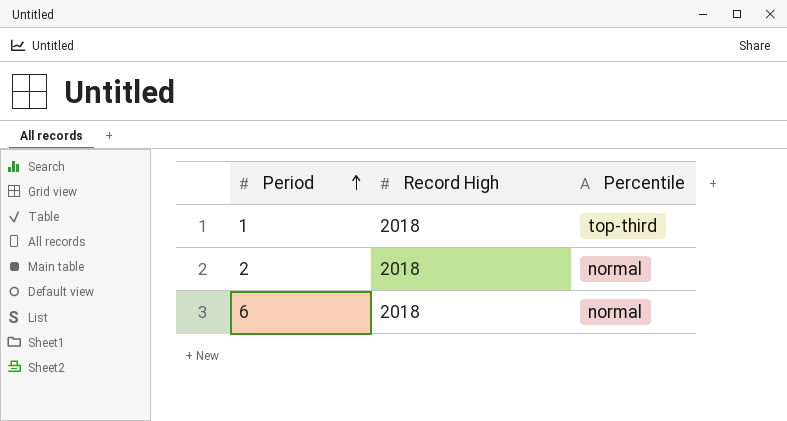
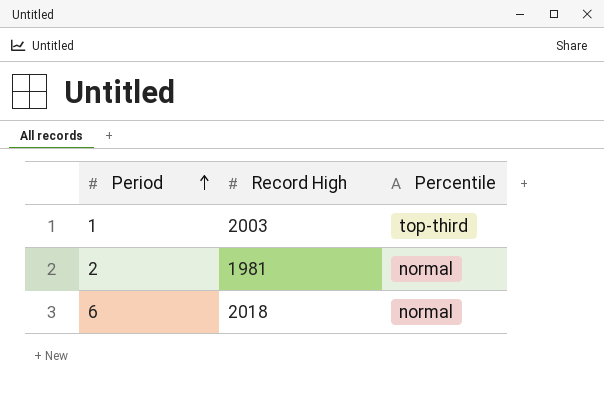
1 | Record High: 2018 -> 2003
2 | Record High: 2018 -> 1981

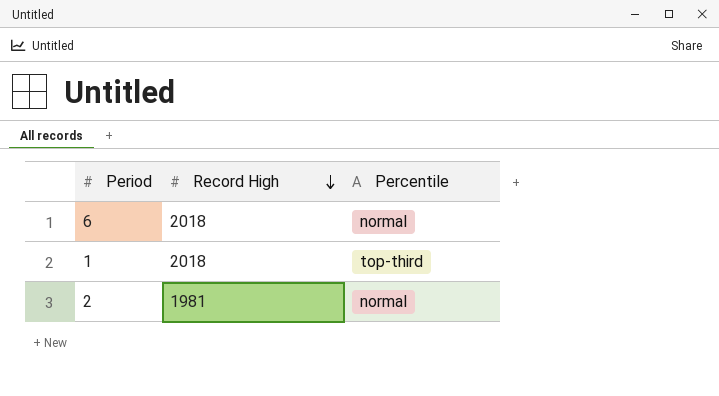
row order: Period ascending -> Record High descending
1 | Record High: 2003 -> 2018

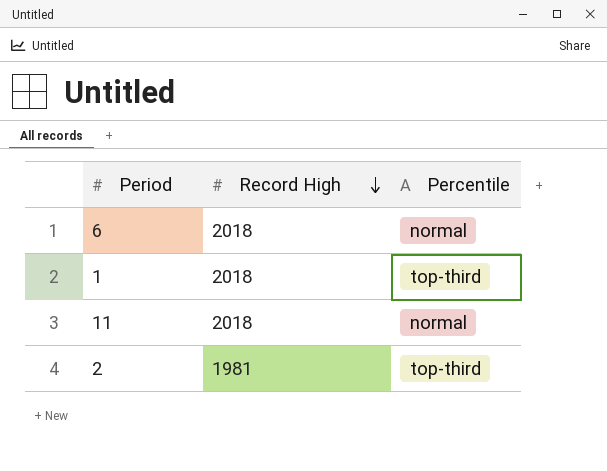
row 11: none -> 2018 | normal
2 | Percentile: normal -> top-third

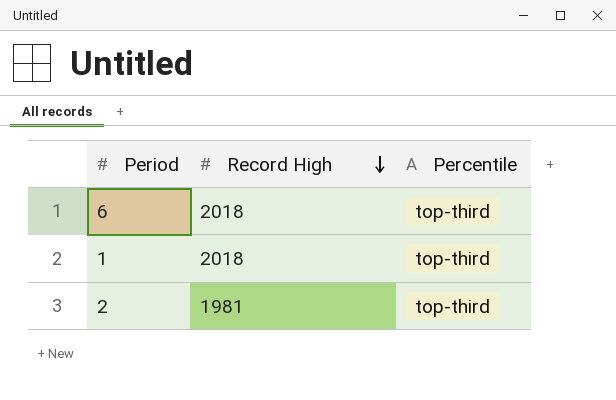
row 11: 2018 | normal -> none
6 | Percentile: normal -> top-third

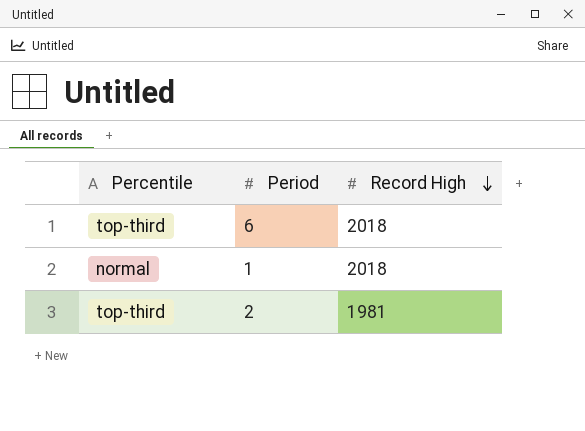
column Percentile | position: 3 -> 1
1 | Percentile: top-third -> normal

